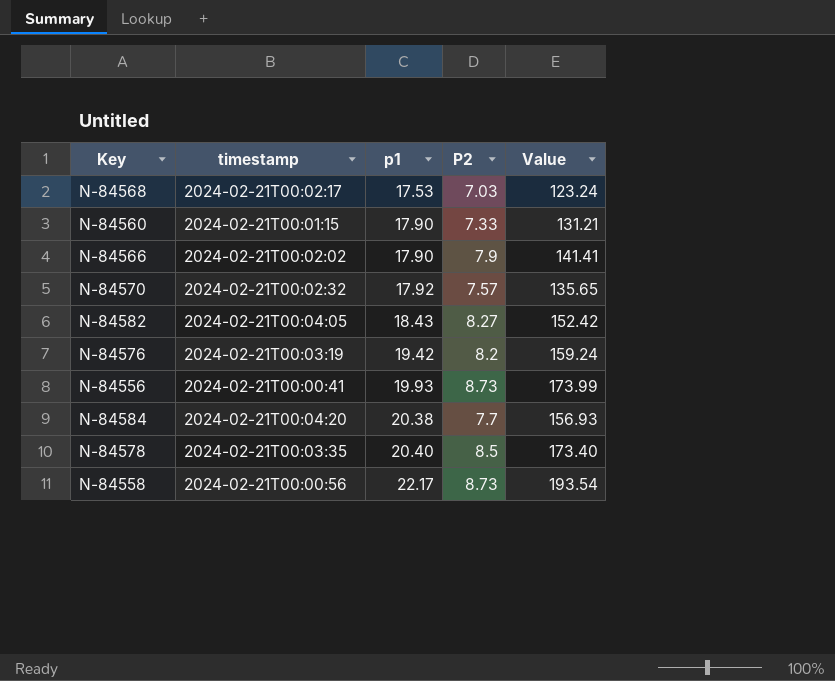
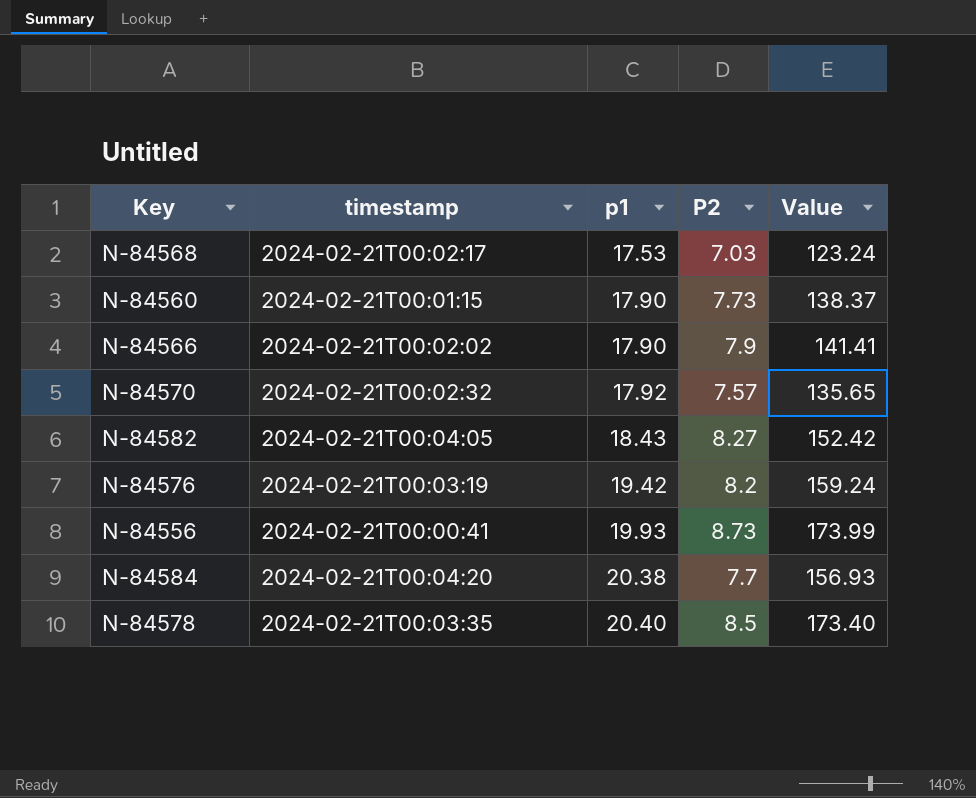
row N-84558: 2024-02-21T00:00:56 | 22.17 | 8.73 | 193.54 -> none
N-84560 | P2: 7.33 -> 7.73
N-84560 | Value: 131.21 -> 138.37

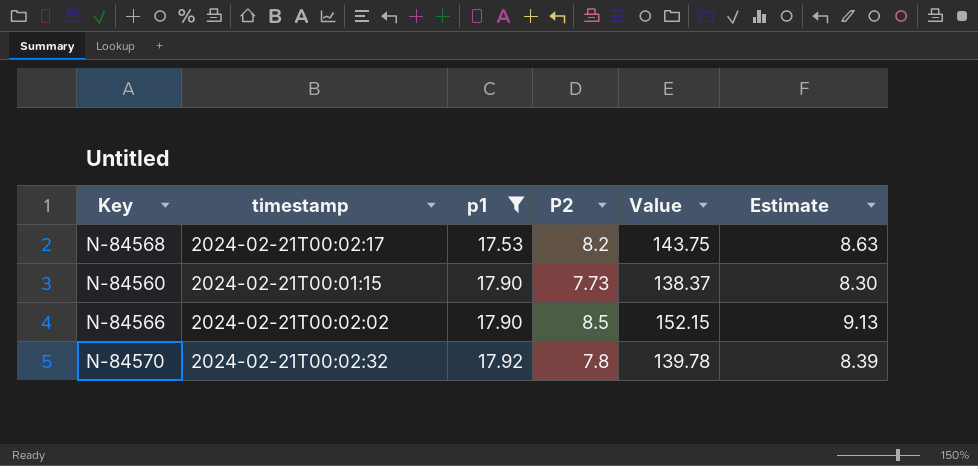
filter: none -> p1 <= 17.92
column Estimate | formula: none -> [Value] * 0.06
N-84568 | P2: 7.03 -> 8.2
N-84568 | Value: 123.24 -> 143.75
N-84566 | P2: 7.9 -> 8.5
N-84566 | Value: 141.41 -> 152.15
N-84570 | P2: 7.57 -> 7.8
N-84570 | Value: 135.65 -> 139.78

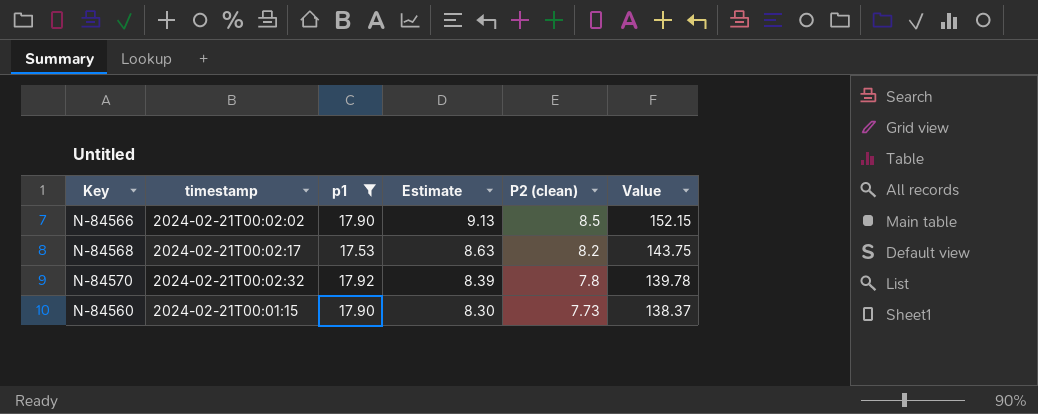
row order: p1 ascending -> Estimate descending
column Estimate | position: 6 -> 4
column name: P2 -> P2 (clean)

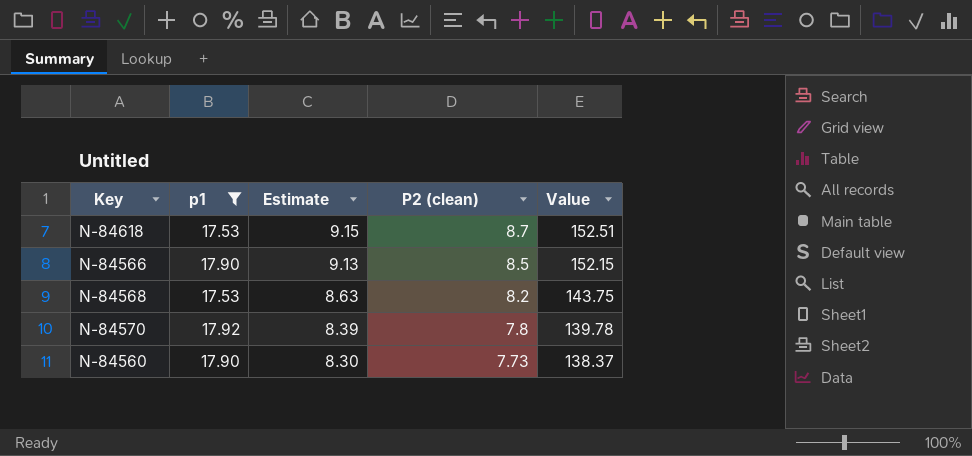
column timestamp | position: 2 -> none
row N-84618: none -> 17.53 | 9.15 | 8.7 | 152.51

